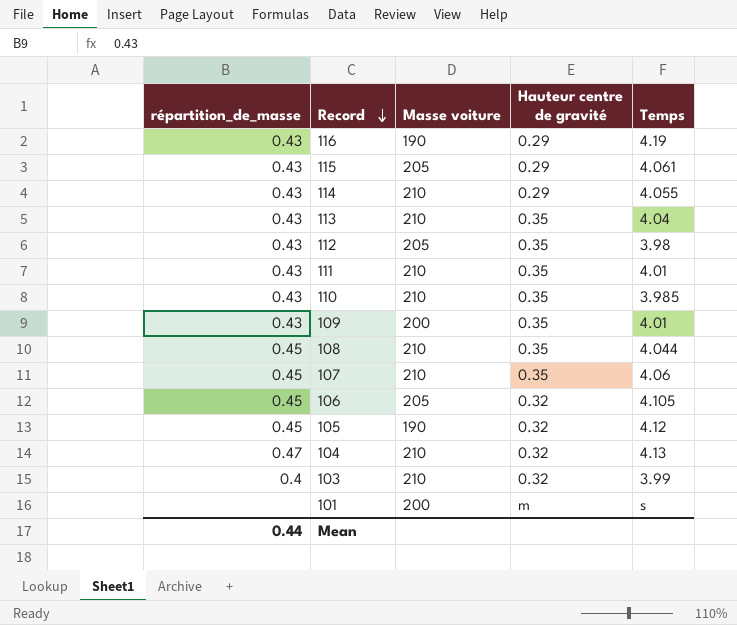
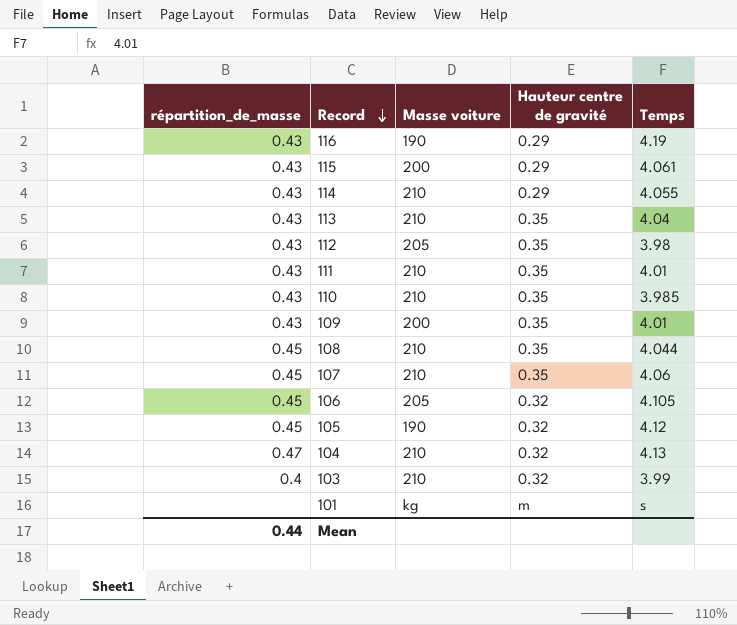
115 | Masse voiture: 205 -> 200
101 | Masse voiture: 200 -> kg

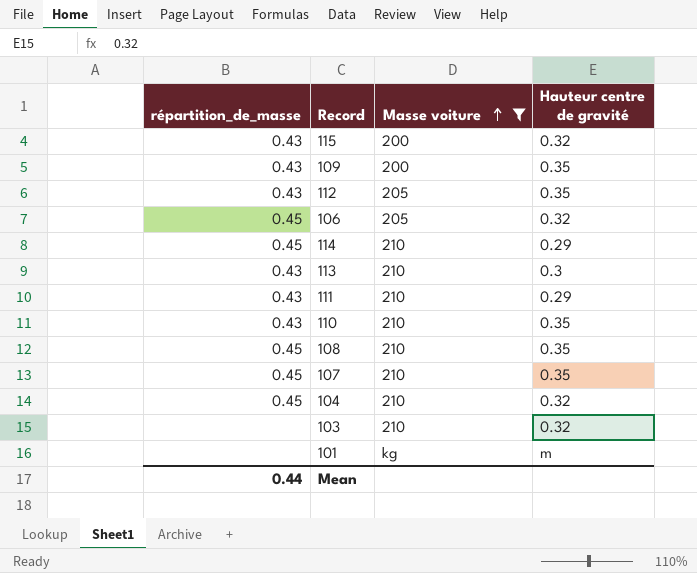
filter: none -> Masse voiture != 190
row order: Record descending -> Masse voiture ascending
column Temps | position: 5 -> none
115 | Hauteur centre de gravité: 0.29 -> 0.32
114 | répartition_de_masse: 0.43 -> 0.45
113 | Hauteur centre de gravité: 0.35 -> 0.3
111 | Hauteur centre de gravité: 0.35 -> 0.29
104 | répartition_de_masse: 0.47 -> 0.45
103 | répartition_de_masse: 0.4 -> none

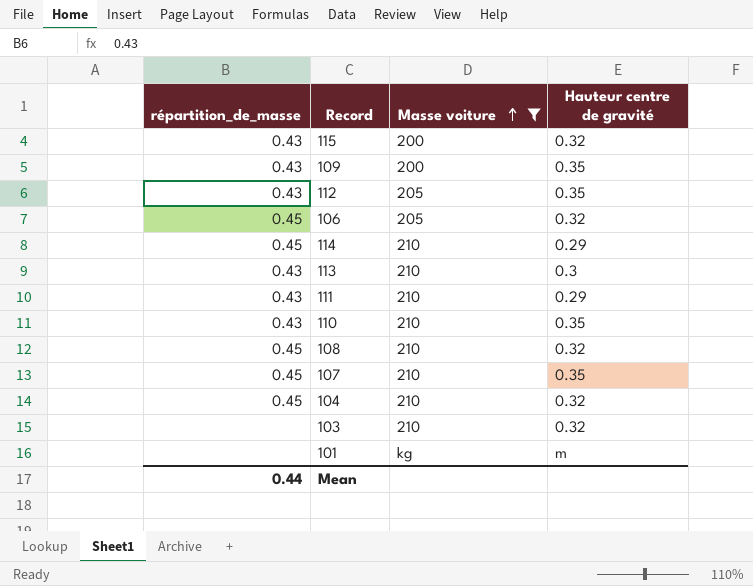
108 | Hauteur centre de gravité: 0.35 -> 0.32

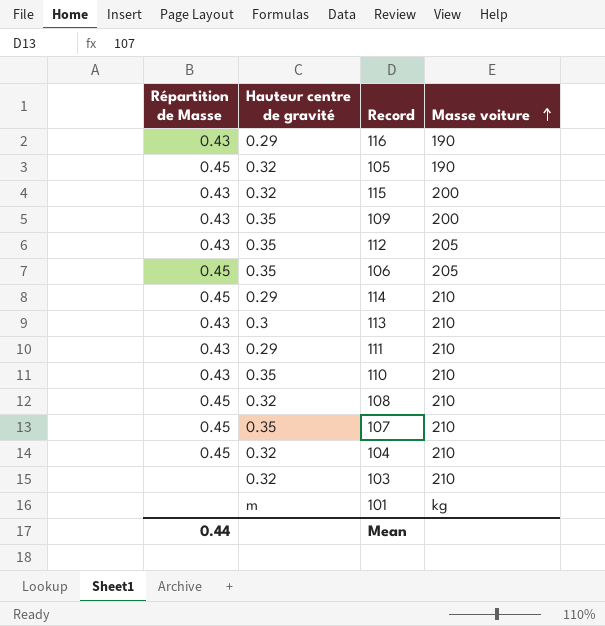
filter: Masse voiture != 190 -> none
column name: répartition_de_masse -> Répartition de Masse
column Hauteur centre de gravité | position: 4 -> 2
106 | Hauteur centre de gravité: 0.32 -> 0.35

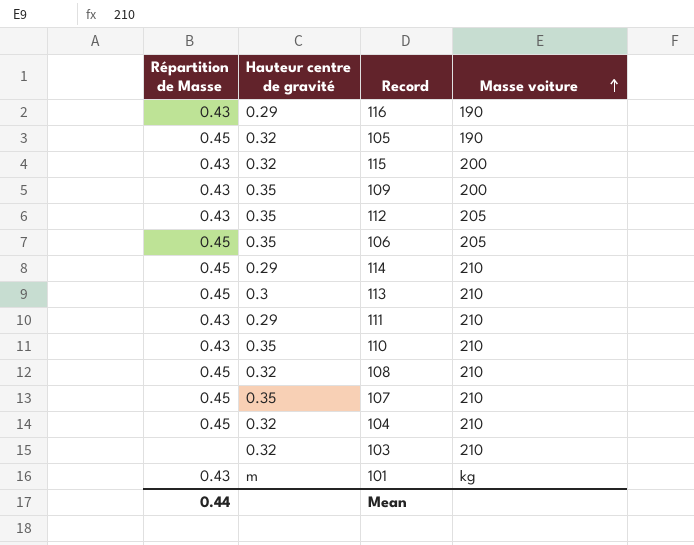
113 | Répartition de Masse: 0.43 -> 0.45
101 | Répartition de Masse: none -> 0.43

